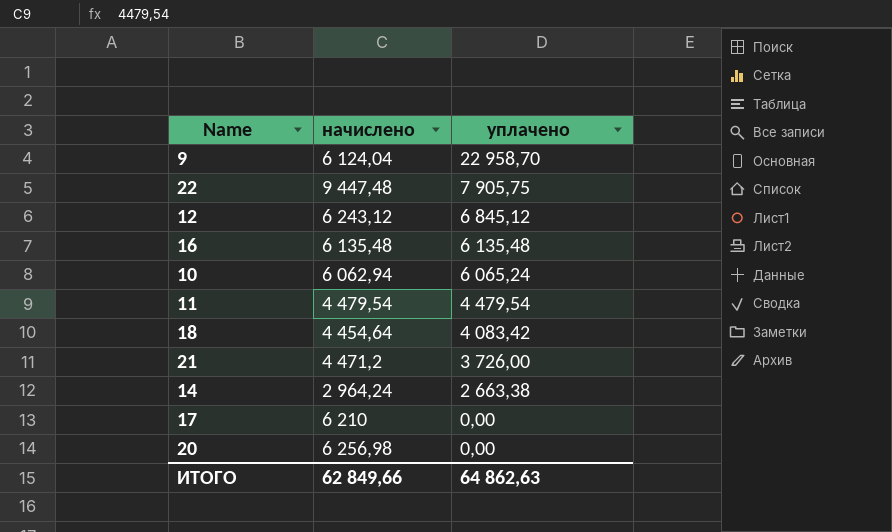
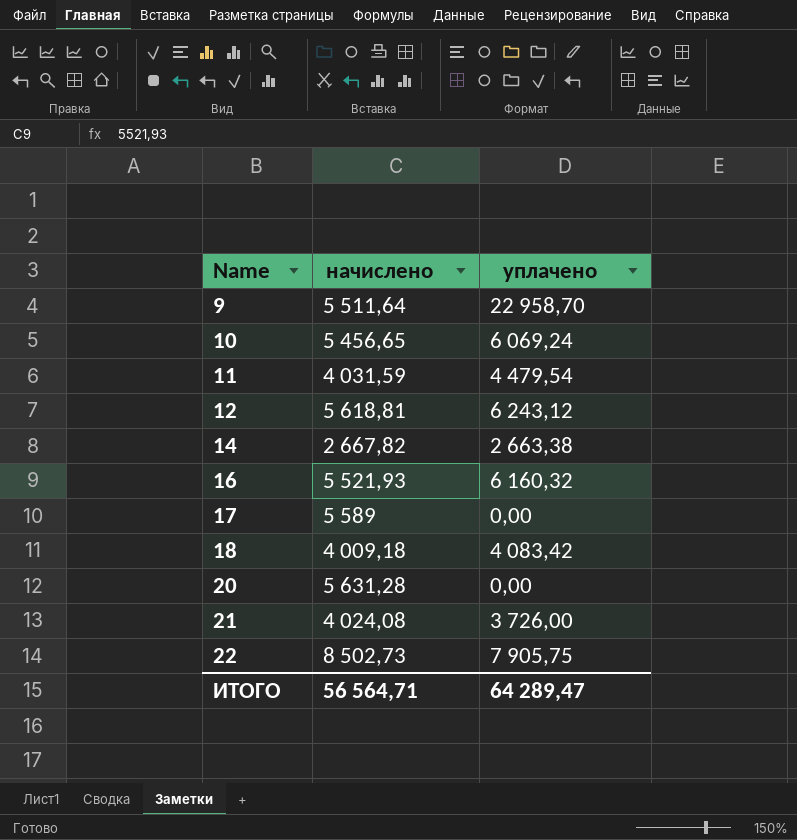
row order: уплачено descending -> Name ascending
9 | начислено: 6 124,04 -> 5 511,64
10 | начислено: 6 062,94 -> 5 456,65
10 | уплачено: 6 065,24 -> 6 069,24
11 | начислено: 4 479,54 -> 4 031,59
12 | начислено: 6 243,12 -> 5 618,81
12 | уплачено: 6 845,12 -> 6 243,12
14 | начислено: 2 964,24 -> 2 667,82
16 | начислено: 6 135,48 -> 5 521,93
16 | уплачено: 6 135,48 -> 6 160,32
17 | начислено: 6 210 -> 5 589
18 | начислено: 4 454,64 -> 4 009,18
20 | начислено: 6 256,98 -> 5 631,28
21 | начислено: 4 471,2 -> 4 024,08
22 | начислено: 9 447,48 -> 8 502,73
ИТОГО | начислено: 62 849,66 -> 56 564,71
ИТОГО | уплачено: 64 862,63 -> 64 289,47

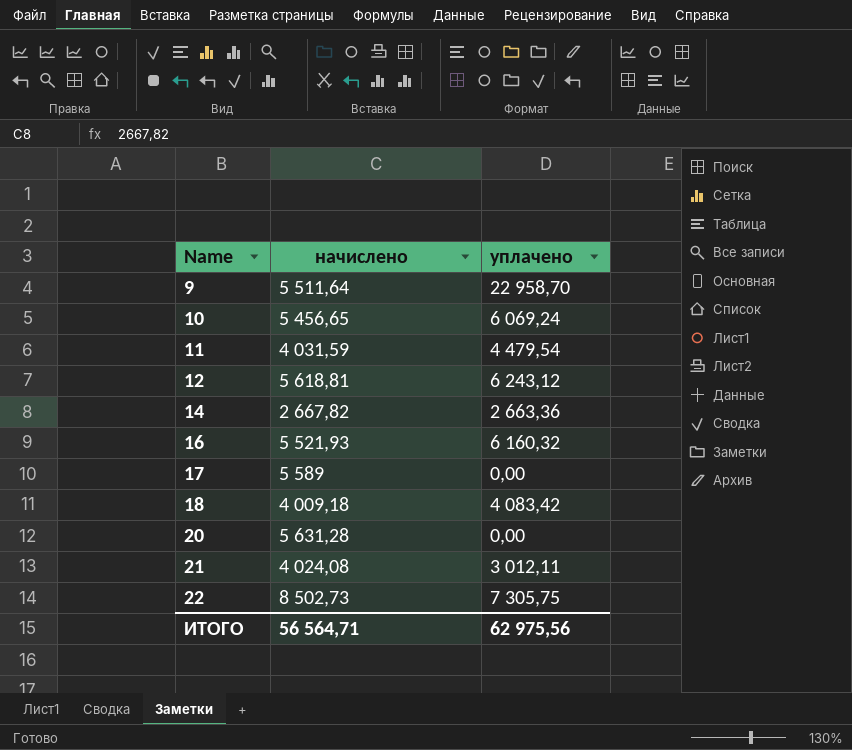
14 | уплачено: 2 663,38 -> 2 663,36
21 | уплачено: 3 726,00 -> 3 012,11
22 | уплачено: 7 905,75 -> 7 305,75
ИТОГО | уплачено: 64 289,47 -> 62 975,56

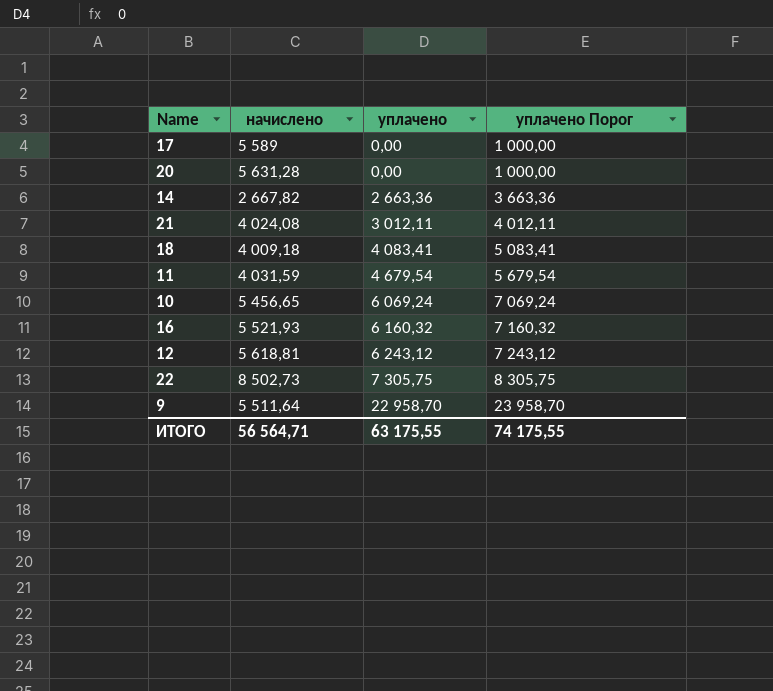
row order: Name ascending -> уплачено ascending
column уплачено Порог | formula: none -> [уплачено] + 1000
18 | уплачено: 4 083,42 -> 4 083,41
11 | уплачено: 4 479,54 -> 4 679,54
ИТОГО | уплачено: 62 975,56 -> 63 175,55

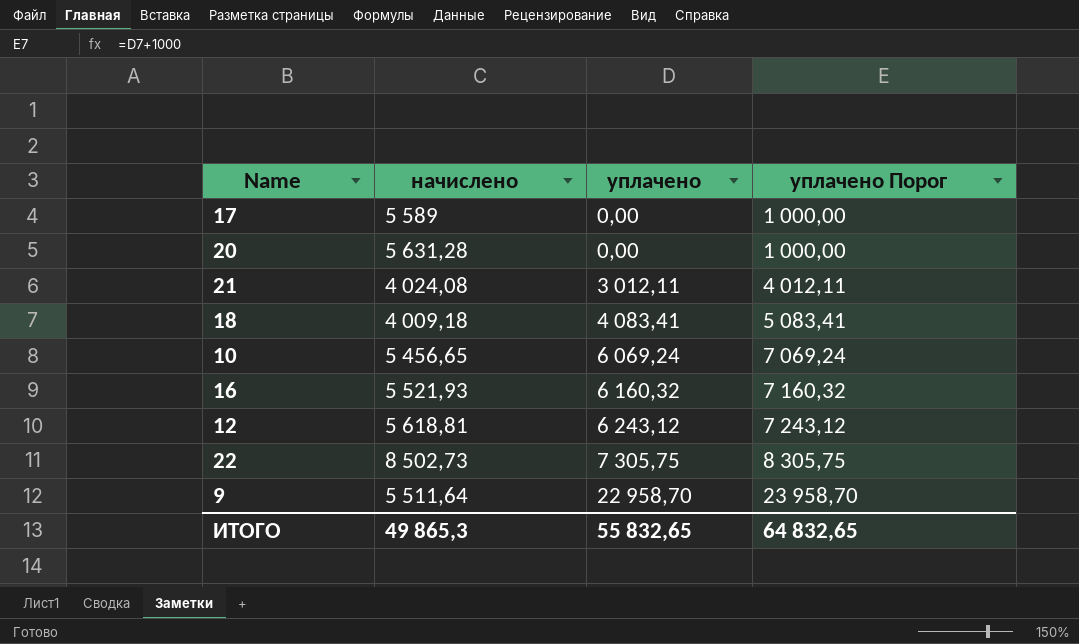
row 14: 2 667,82 | 2 663,36 | 3 663,36 -> none
row 11: 4 031,59 | 4 679,54 | 5 679,54 -> none
ИТОГО | начислено: 56 564,71 -> 49 865,3
ИТОГО | уплачено: 63 175,55 -> 55 832,65
ИТОГО | уплачено Порог: 74 175,55 -> 64 832,65

